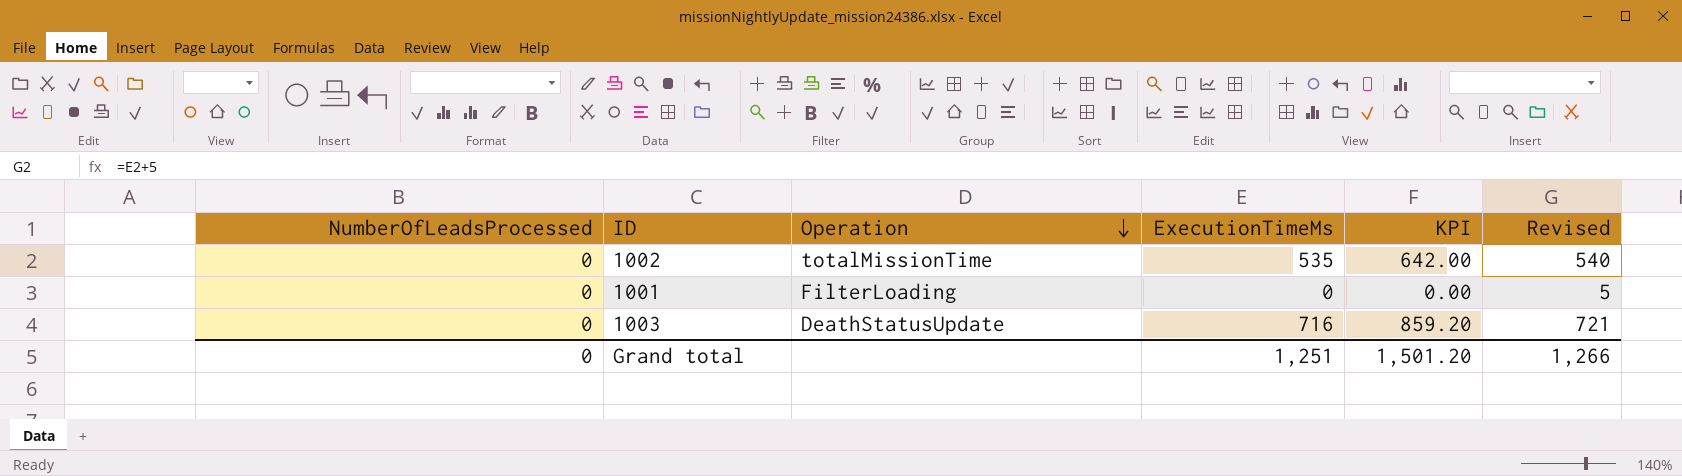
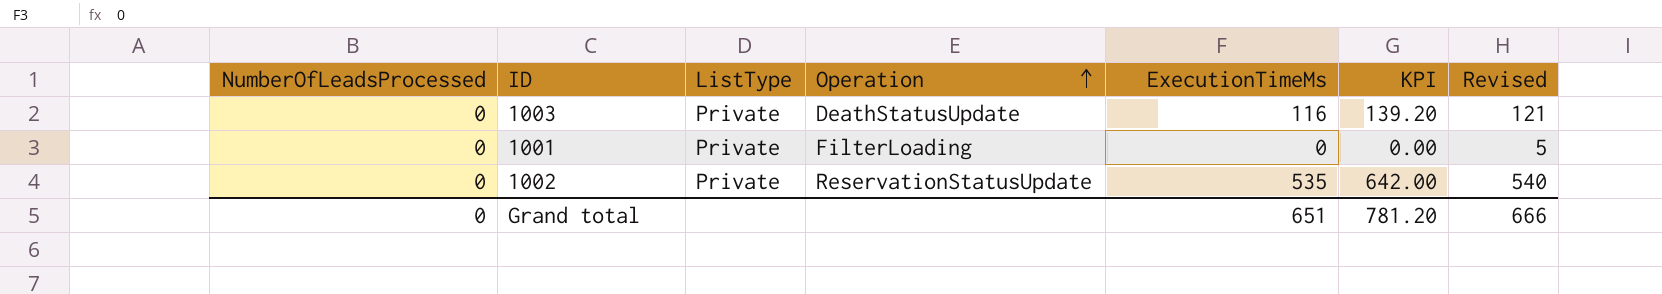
row order: Operation descending -> Operation ascending
column ListType | position: none -> 3
1003 | ExecutionTimeMs: 716 -> 116
1003 | KPI: 859.20 -> 139.20
1003 | Revised: 721 -> 121
1002 | Operation: totalMissionTime -> ReservationStatusUpdate
Grand total | ExecutionTimeMs: 1,251 -> 651
Grand total | KPI: 1,501.20 -> 781.20
Grand total | Revised: 1,266 -> 666

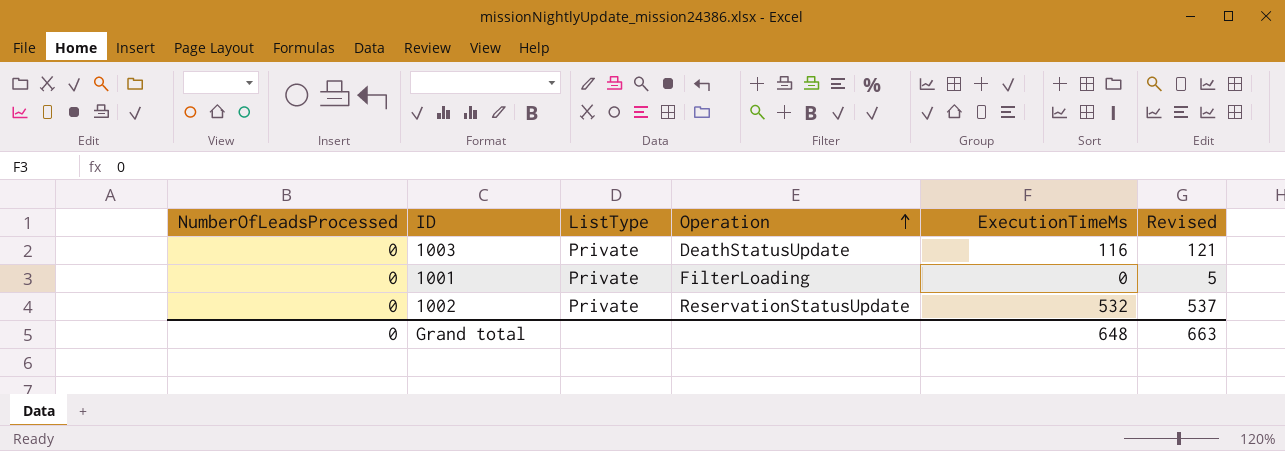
column KPI | formula: [ExecutionTimeMs] * 1.2 -> none
1002 | ExecutionTimeMs: 535 -> 532
1002 | Revised: 540 -> 537
Grand total | ExecutionTimeMs: 651 -> 648
Grand total | Revised: 666 -> 663

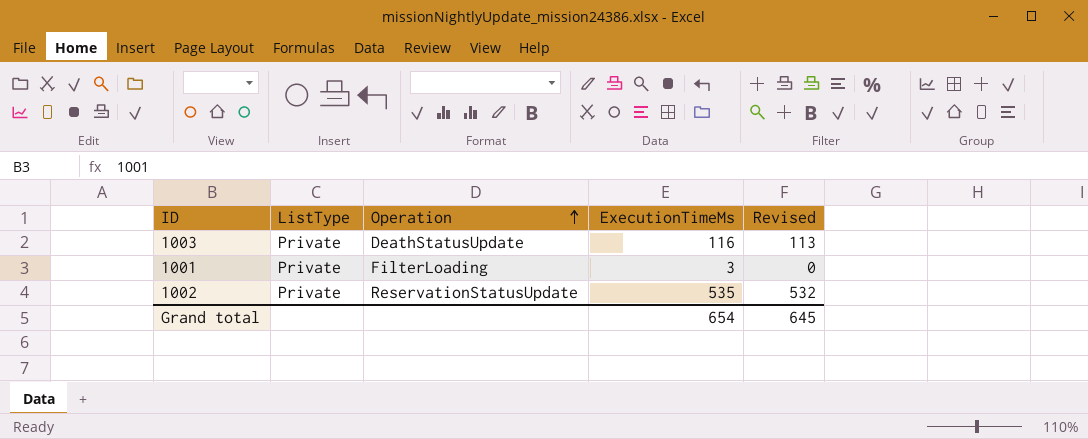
column NumberOfLeadsProcessed | position: 1 -> none
column Revised | formula: [ExecutionTimeMs] + 5 -> [ExecutionTimeMs] - 3
1001 | ExecutionTimeMs: 0 -> 3
1002 | ExecutionTimeMs: 532 -> 535
Grand total | ExecutionTimeMs: 648 -> 654
Grand total | Revised: 663 -> 645

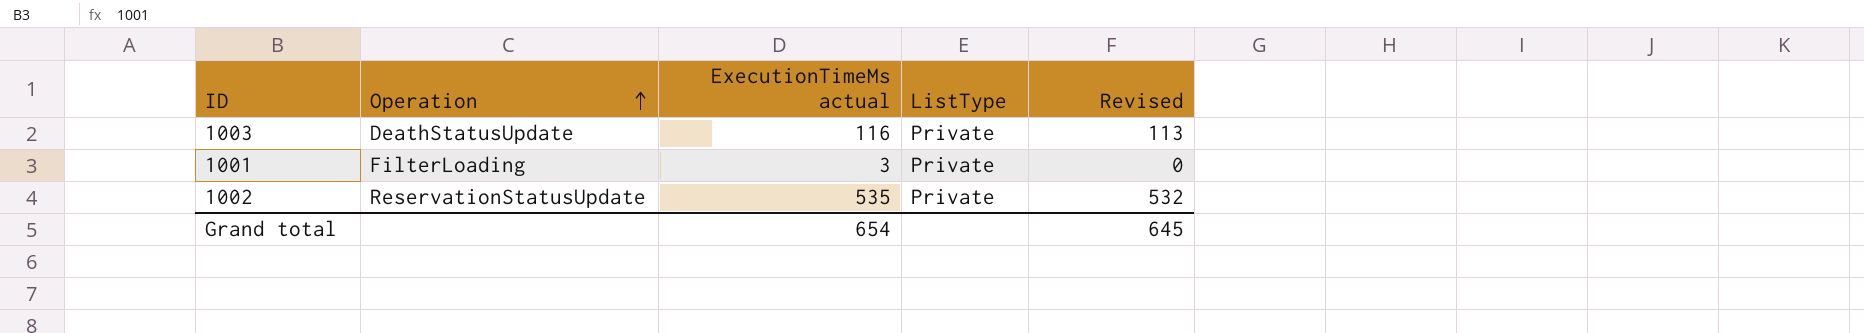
column name: ExecutionTimeMs -> ExecutionTimeMs actual
column ListType | position: 2 -> 4

